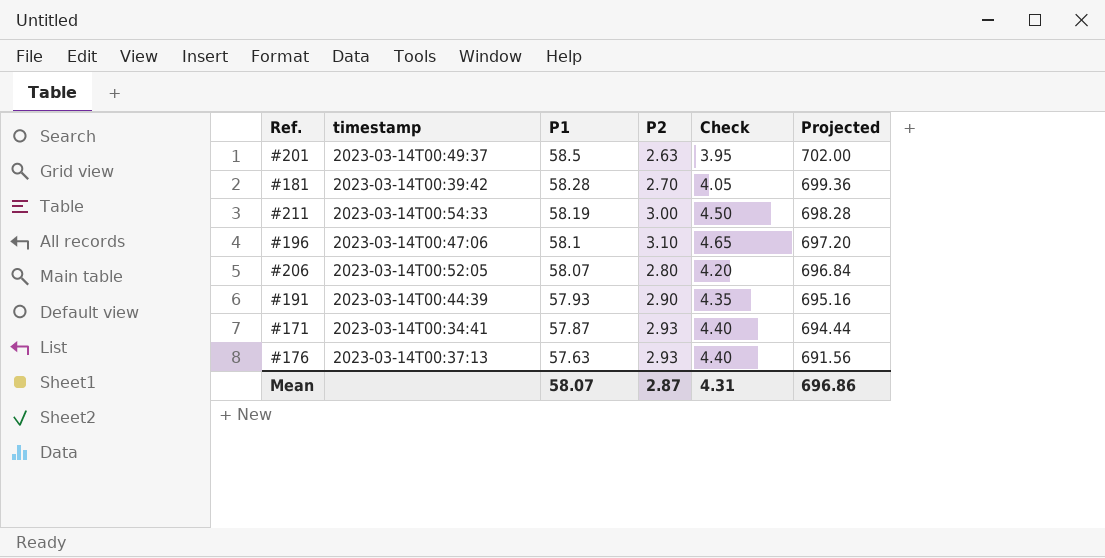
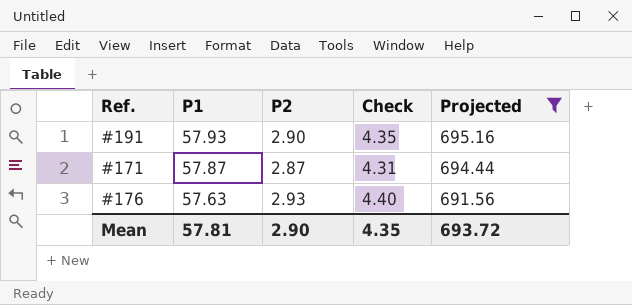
filter: none -> Projected <= 695.16
column timestamp | position: 2 -> none
#171 | P2: 2.93 -> 2.87
#171 | Check: 4.40 -> 4.31
Mean | P1: 58.07 -> 57.81
Mean | P2: 2.87 -> 2.90
Mean | Check: 4.31 -> 4.35
Mean | Projected: 696.86 -> 693.72

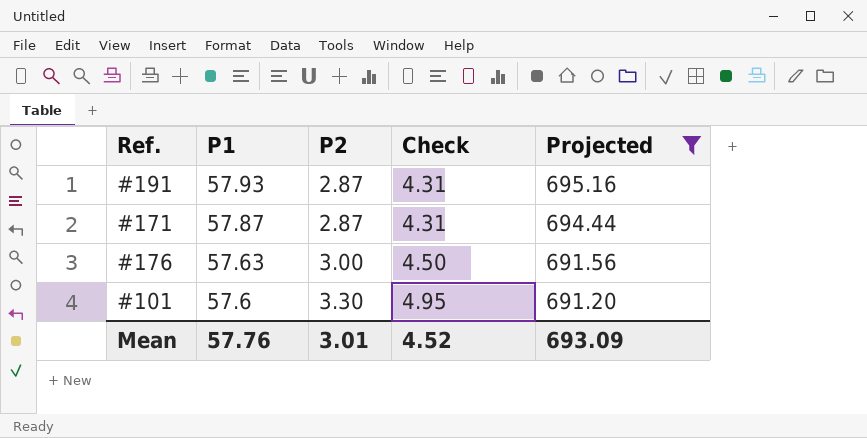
#191 | P2: 2.90 -> 2.87
#191 | Check: 4.35 -> 4.31
#176 | P2: 2.93 -> 3.00
#176 | Check: 4.40 -> 4.50
row #101: none -> 57.6 | 3.30 | 4.95 | 691.20
Mean | P1: 57.81 -> 57.76
Mean | P2: 2.90 -> 3.01
Mean | Check: 4.35 -> 4.52
Mean | Projected: 693.72 -> 693.09

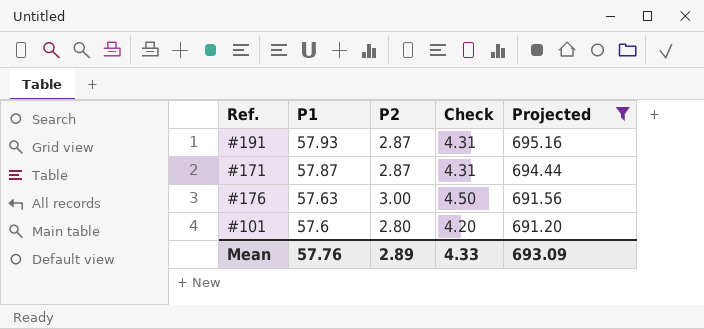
#101 | P2: 3.30 -> 2.80
#101 | Check: 4.95 -> 4.20
Mean | P2: 3.01 -> 2.89
Mean | Check: 4.52 -> 4.33

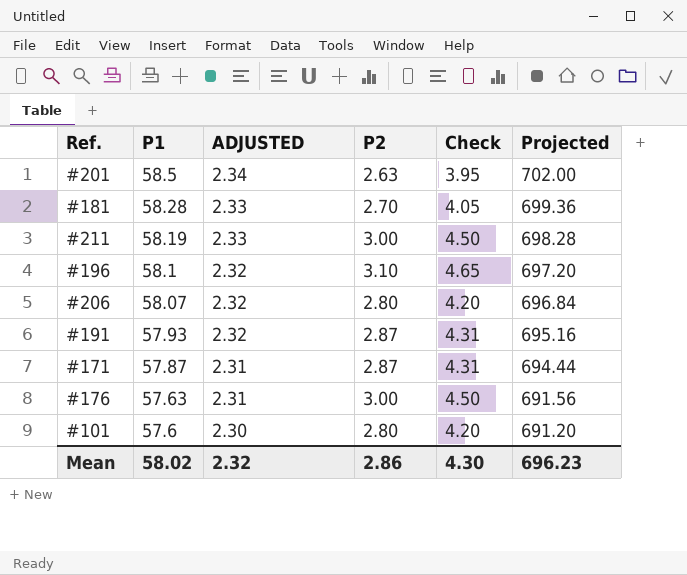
filter: Projected <= 695.16 -> none
column ADJUSTED | formula: none -> [P1] * 0.04
Mean | P1: 57.76 -> 58.02
Mean | P2: 2.89 -> 2.86
Mean | Check: 4.33 -> 4.30
Mean | Projected: 693.09 -> 696.23

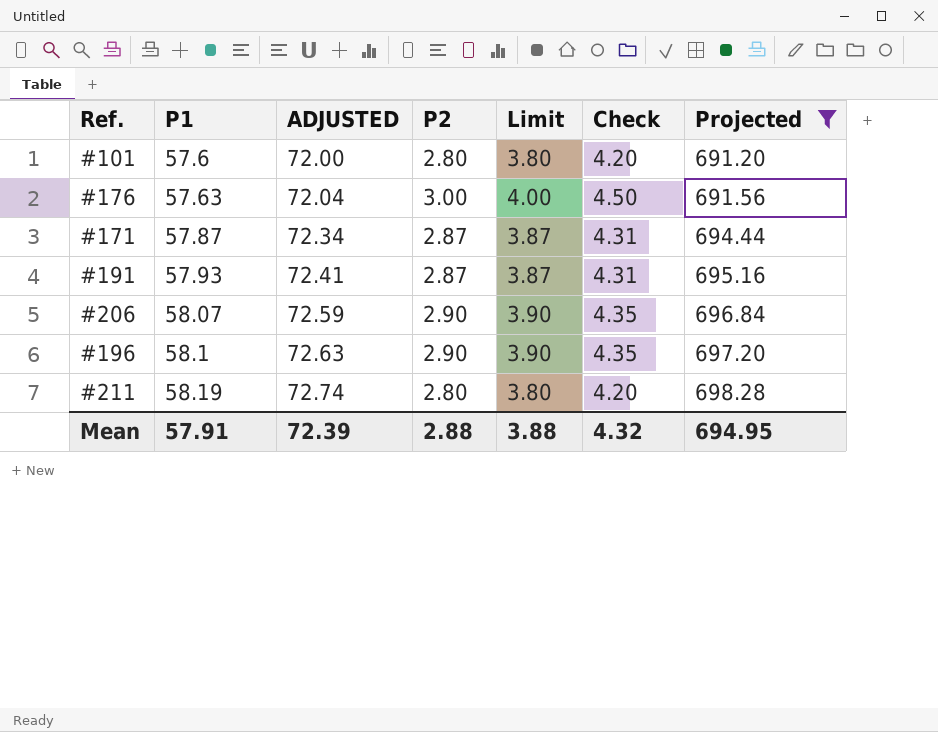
filter: none -> Projected <= 698.28
row order: P1 descending -> P1 ascending
column ADJUSTED | formula: [P1] * 0.04 -> [P1] * 1.25
column Limit | formula: none -> [P2] + 1
#206 | P2: 2.80 -> 2.90
#206 | Check: 4.20 -> 4.35
#196 | P2: 3.10 -> 2.90
#196 | Check: 4.65 -> 4.35
#211 | P2: 3.00 -> 2.80
#211 | Check: 4.50 -> 4.20
Mean | P1: 58.02 -> 57.91
Mean | ADJUSTED: 2.32 -> 72.39
Mean | P2: 2.86 -> 2.88
Mean | Check: 4.30 -> 4.32
Mean | Projected: 696.23 -> 694.95

